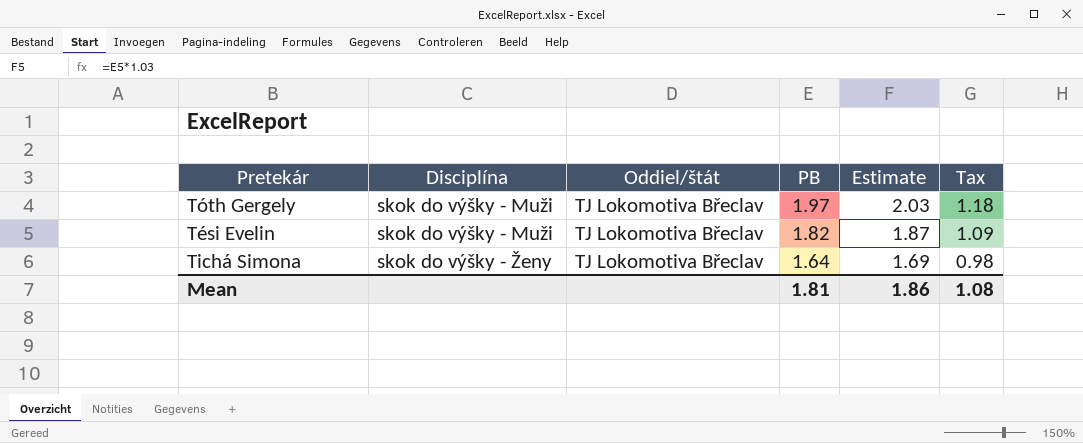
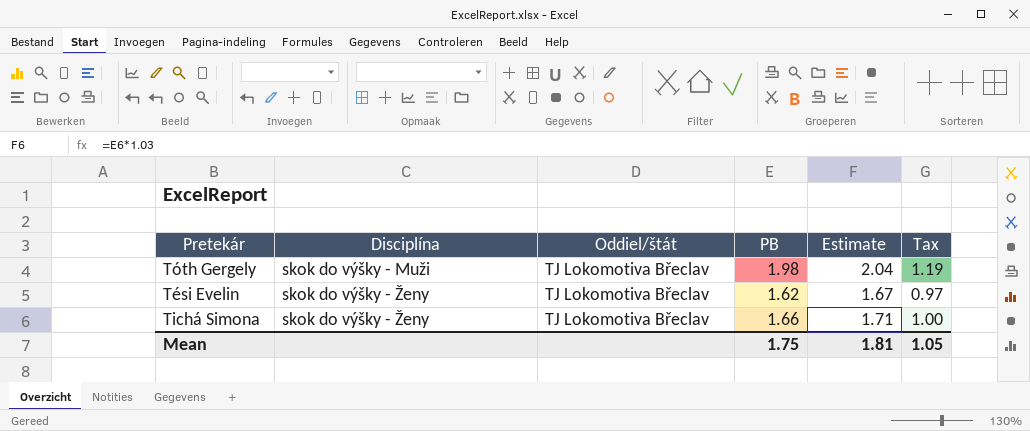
Tóth Gergely | PB: 1.97 -> 1.98
Tóth Gergely | Estimate: 2.03 -> 2.04
Tóth Gergely | Tax: 1.18 -> 1.19
Tési Evelin | Disciplína: skok do výšky - Muži -> skok do výšky - Ženy
Tési Evelin | PB: 1.82 -> 1.62
Tési Evelin | Estimate: 1.87 -> 1.67
Tési Evelin | Tax: 1.09 -> 0.97
Tichá Simona | PB: 1.64 -> 1.66
Tichá Simona | Estimate: 1.69 -> 1.71
Tichá Simona | Tax: 0.98 -> 1.00
Mean | PB: 1.81 -> 1.75
Mean | Estimate: 1.86 -> 1.81
Mean | Tax: 1.08 -> 1.05

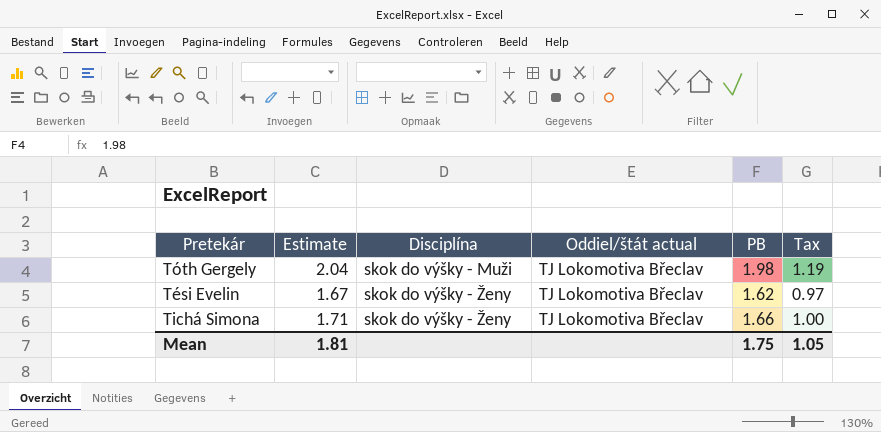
column Estimate | position: 5 -> 2
column name: Oddiel/štát -> Oddiel/štát actual

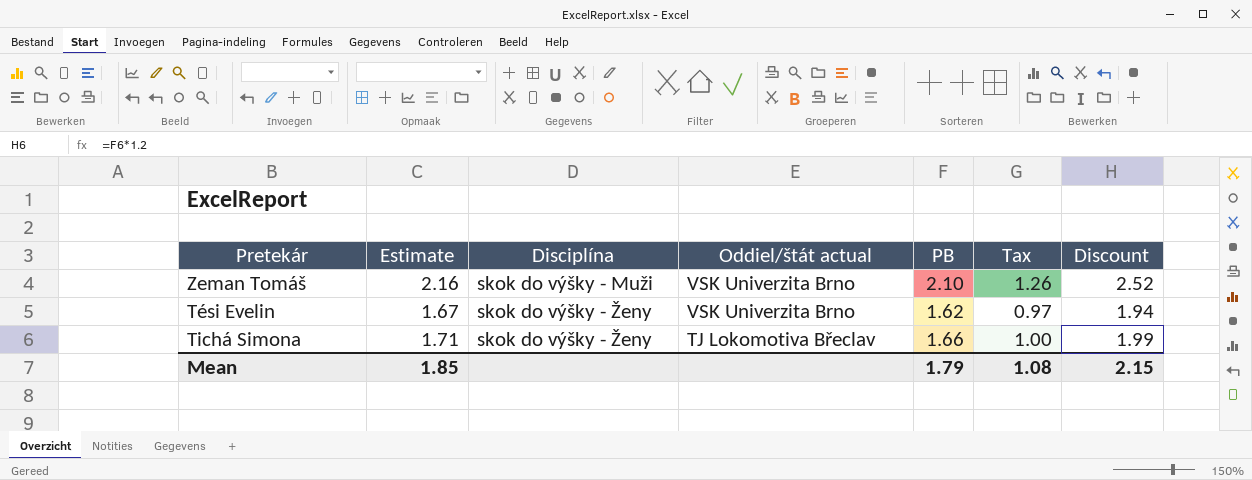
column Discount | formula: none -> [PB] * 1.2
row Tóth Gergely: 2.04 | skok do výšky - Muži | TJ Lokomotiva Břeclav | 1.98 | 1.19 -> none
row Zeman Tomáš: none -> 2.16 | skok do výšky - Muži | VSK Univerzita Brno | 2.10 | 1.26 | 2.52
Tési Evelin | Oddiel/štát actual: TJ Lokomotiva Břeclav -> VSK Univerzita Brno
Mean | Estimate: 1.81 -> 1.85
Mean | PB: 1.75 -> 1.79
Mean | Tax: 1.05 -> 1.08

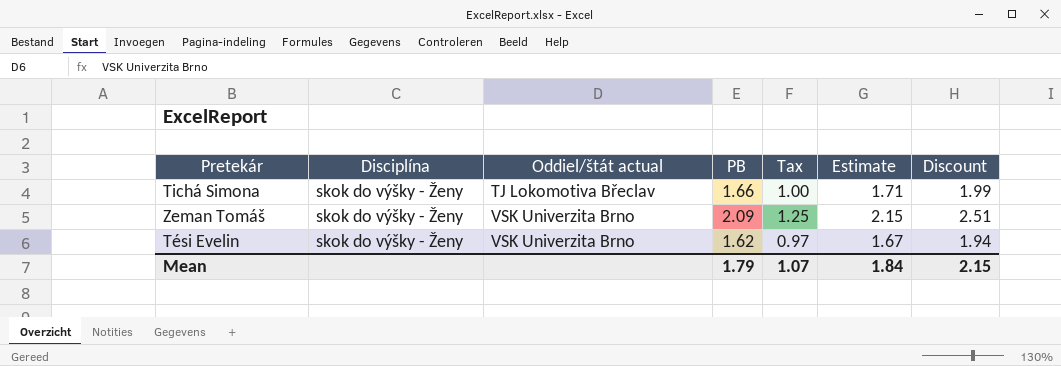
row order: Disciplína ascending -> Oddiel/štát actual ascending
column Estimate | position: 2 -> 6
Zeman Tomáš | Disciplína: skok do výšky - Muži -> skok do výšky - Ženy
Zeman Tomáš | PB: 2.10 -> 2.09
Zeman Tomáš | Tax: 1.26 -> 1.25
Zeman Tomáš | Estimate: 2.16 -> 2.15
Zeman Tomáš | Discount: 2.52 -> 2.51
Mean | Tax: 1.08 -> 1.07
Mean | Estimate: 1.85 -> 1.84

